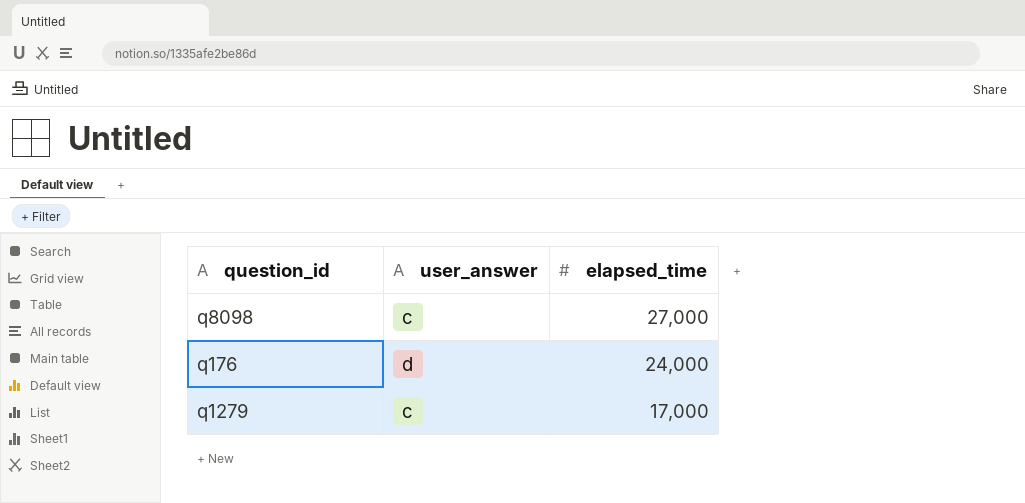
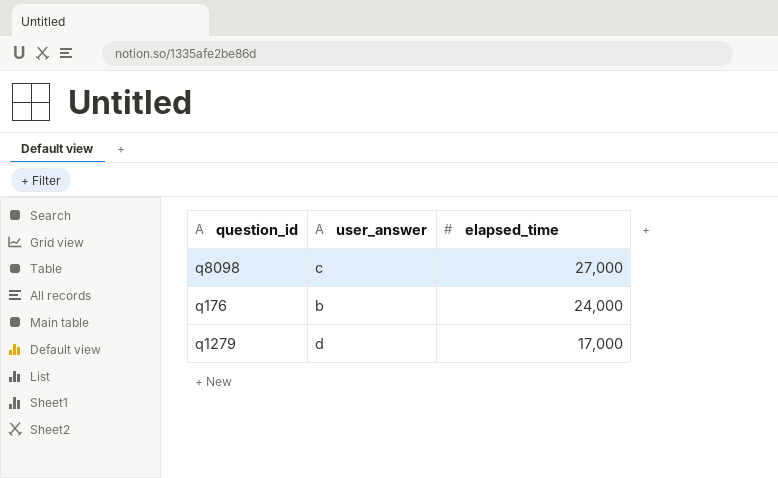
q176 | user_answer: d -> b
q1279 | user_answer: c -> d

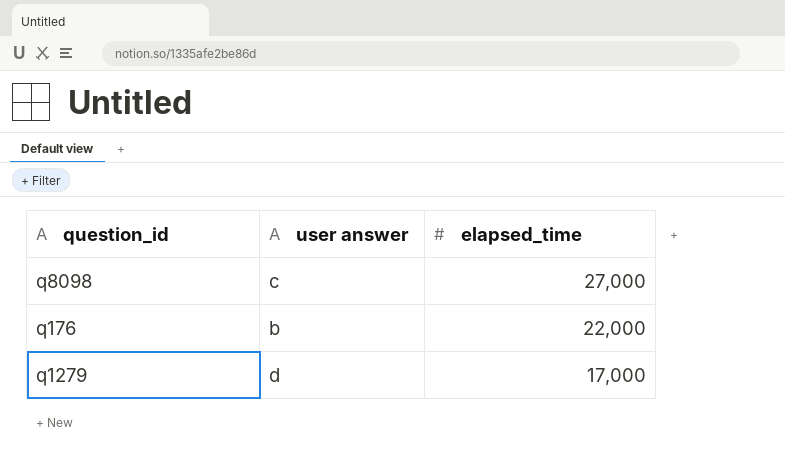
column name: user_answer -> user answer
q176 | elapsed_time: 24,000 -> 22,000

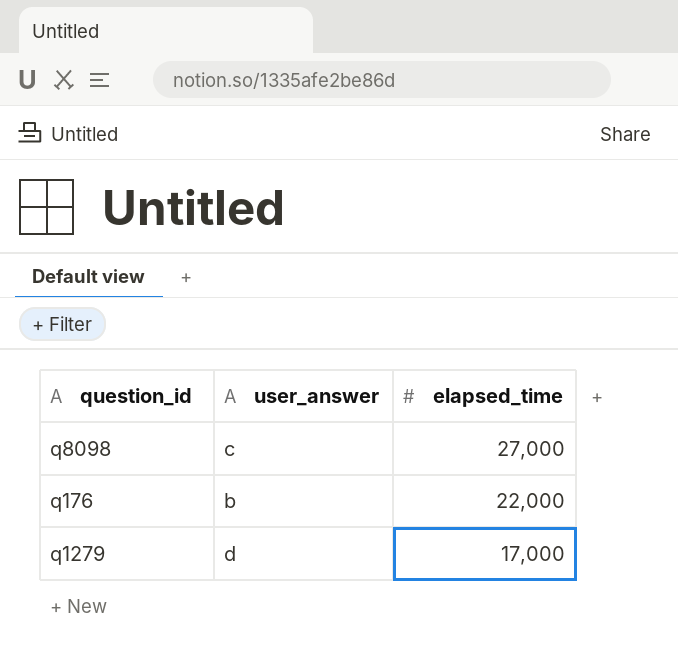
column name: user answer -> user_answer

